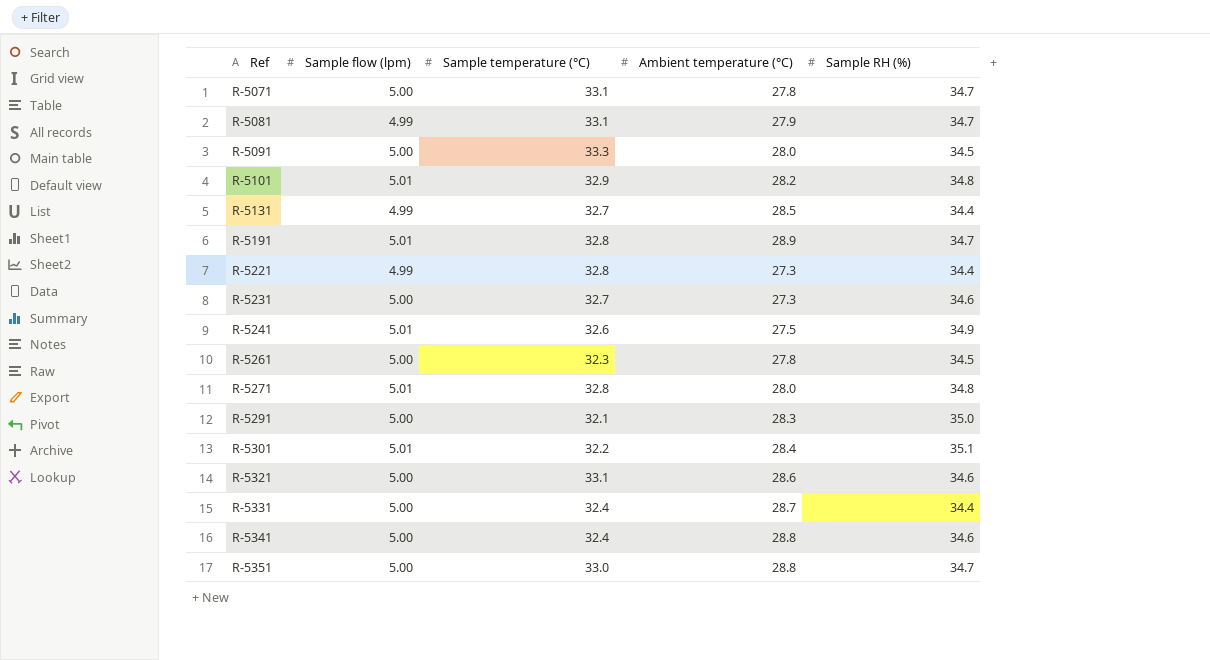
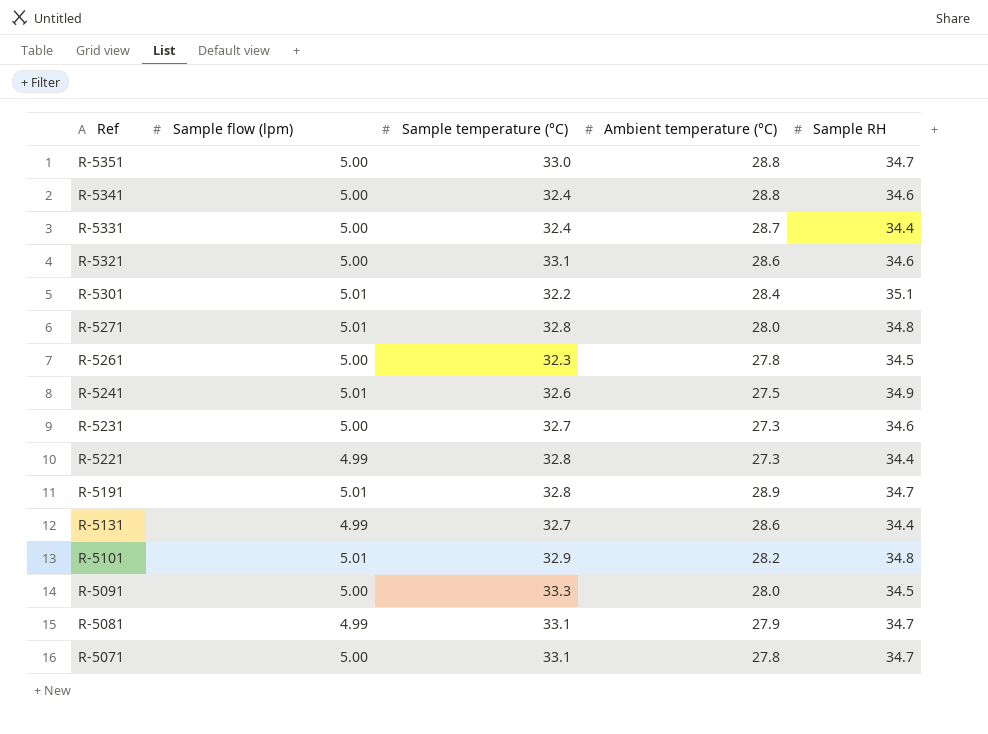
row order: Ref ascending -> Ref descending
column name: Sample RH (%) -> Sample RH
row R-5291: 5.00 | 32.1 | 28.3 | 35.0 -> none
R-5131 | Ambient temperature (°C): 28.5 -> 28.6

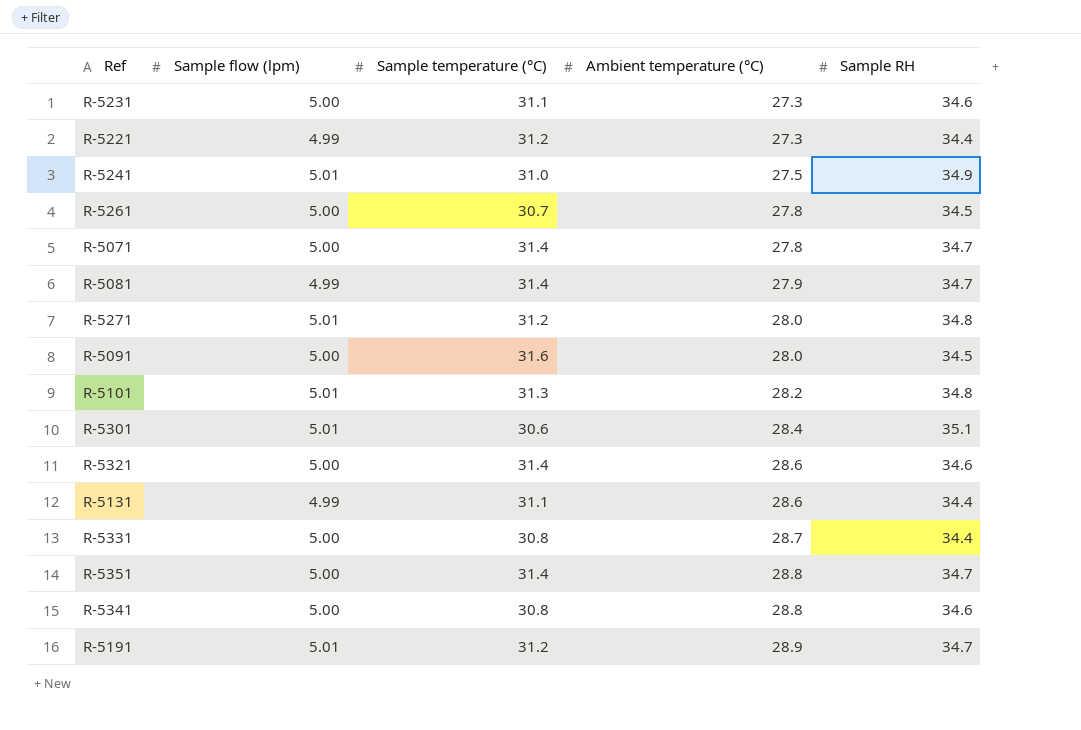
row order: Ref descending -> Ambient temperature (°C) ascending
R-5231 | Sample temperature (°C): 32.7 -> 31.1
R-5221 | Sample temperature (°C): 32.8 -> 31.2
R-5241 | Sample temperature (°C): 32.6 -> 31.0
R-5261 | Sample temperature (°C): 32.3 -> 30.7
R-5071 | Sample temperature (°C): 33.1 -> 31.4
R-5081 | Sample temperature (°C): 33.1 -> 31.4
R-5271 | Sample temperature (°C): 32.8 -> 31.2
R-5091 | Sample temperature (°C): 33.3 -> 31.6
R-5101 | Sample temperature (°C): 32.9 -> 31.3
R-5301 | Sample temperature (°C): 32.2 -> 30.6
R-5321 | Sample temperature (°C): 33.1 -> 31.4
R-5131 | Sample temperature (°C): 32.7 -> 31.1
R-5331 | Sample temperature (°C): 32.4 -> 30.8
R-5351 | Sample temperature (°C): 33.0 -> 31.4
R-5341 | Sample temperature (°C): 32.4 -> 30.8
R-5191 | Sample temperature (°C): 32.8 -> 31.2

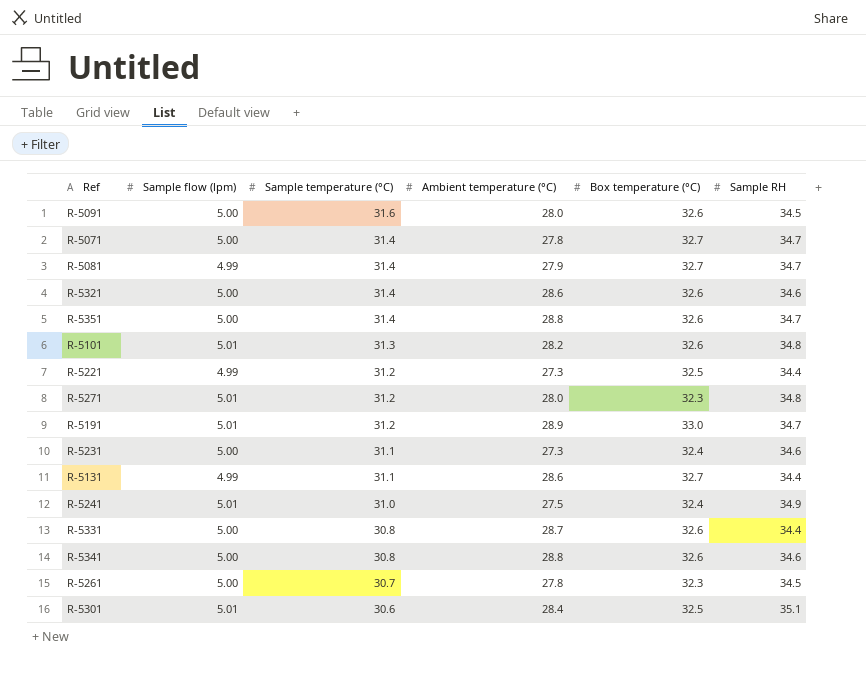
row order: Ambient temperature (°C) ascending -> Sample temperature (°C) descending
column Box temperature (°C) | position: none -> 5

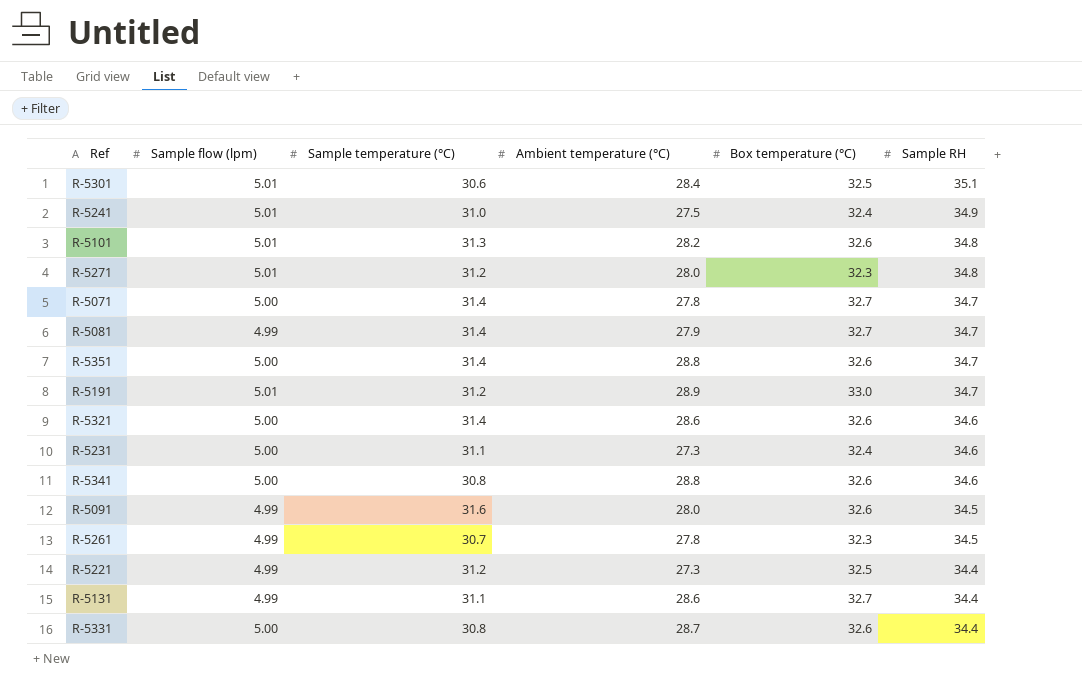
row order: Sample temperature (°C) descending -> Sample RH descending
R-5091 | Sample flow (lpm): 5.00 -> 4.99
R-5261 | Sample flow (lpm): 5.00 -> 4.99

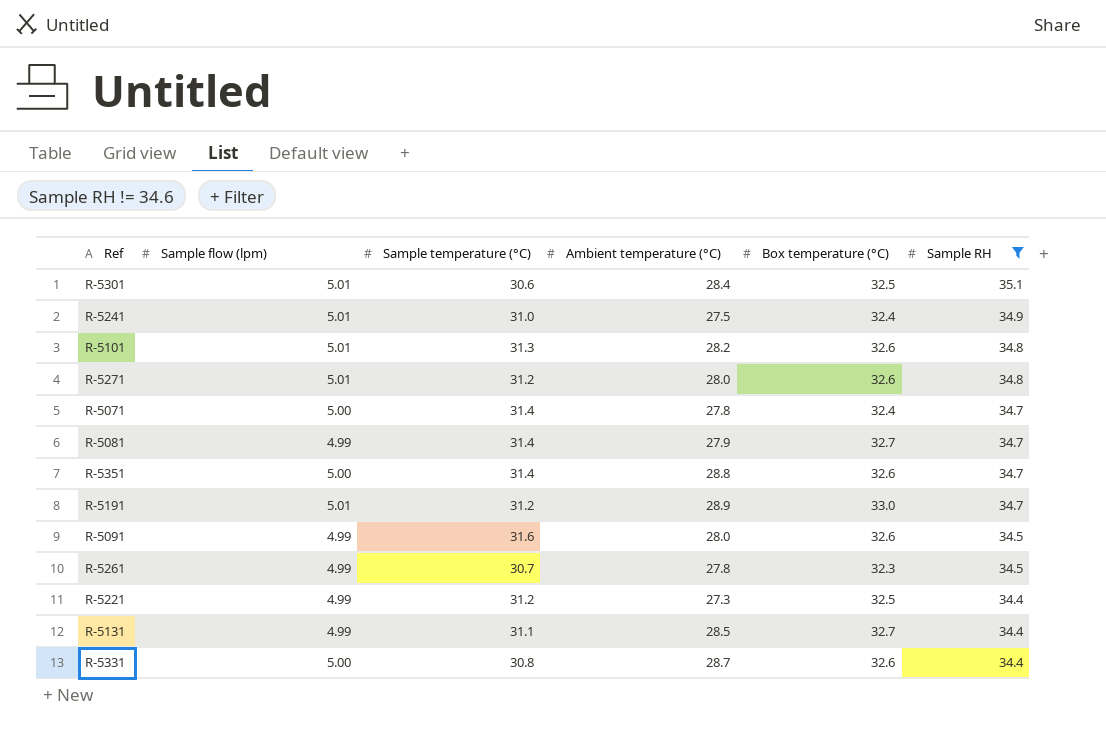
filter: none -> Sample RH != 34.6
R-5271 | Box temperature (°C): 32.3 -> 32.6
R-5071 | Box temperature (°C): 32.7 -> 32.4
R-5131 | Ambient temperature (°C): 28.6 -> 28.5

